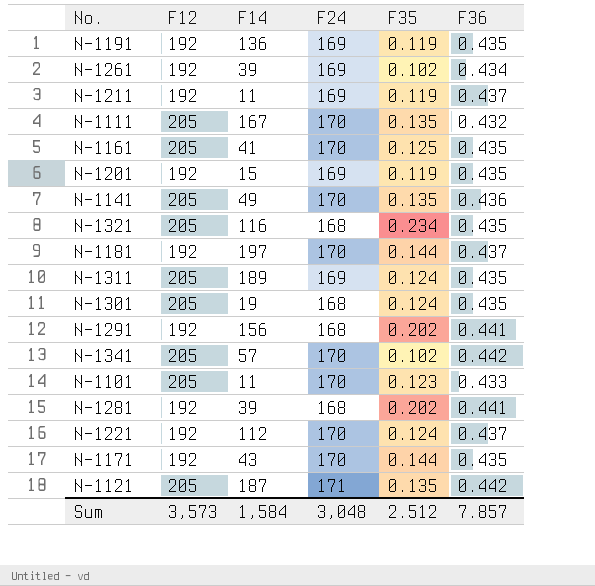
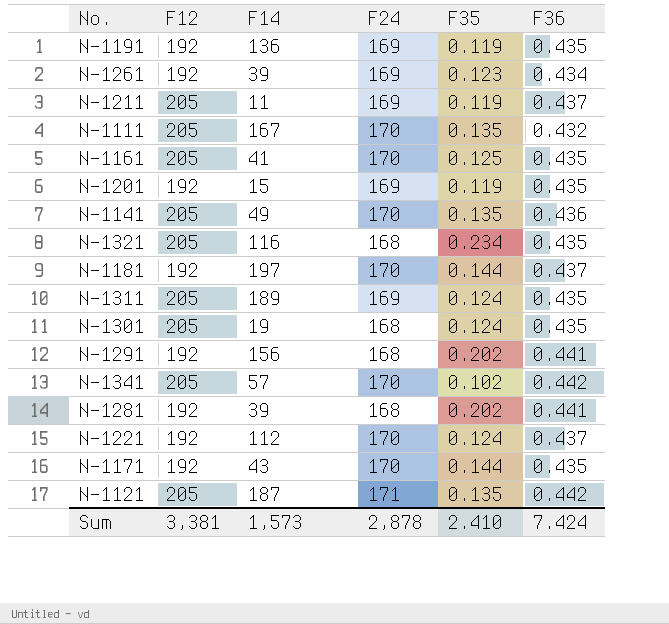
row N-1101: 205 | 11 | 170 | 0.123 | 0.433 -> none
N-1261 | F35: 0.102 -> 0.123
N-1211 | F12: 192 -> 205
Sum | F12: 3,573 -> 3,381
Sum | F14: 1,584 -> 1,573
Sum | F24: 3,048 -> 2,878
Sum | F35: 2.512 -> 2.410
Sum | F36: 7.857 -> 7.424

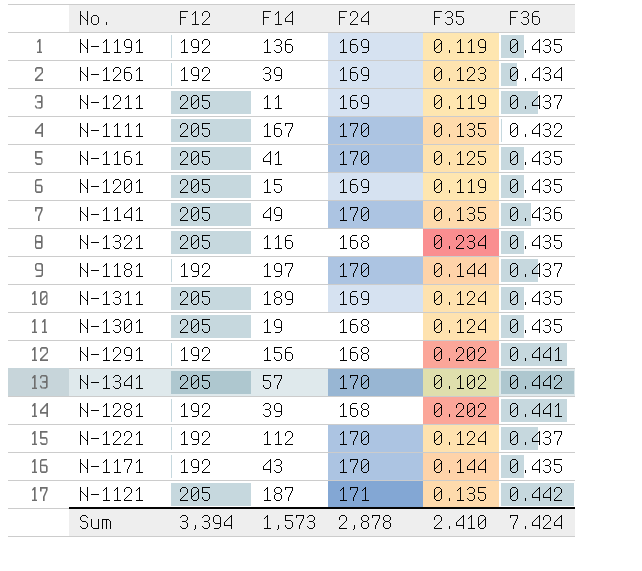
N-1201 | F12: 192 -> 205
Sum | F12: 3,381 -> 3,394

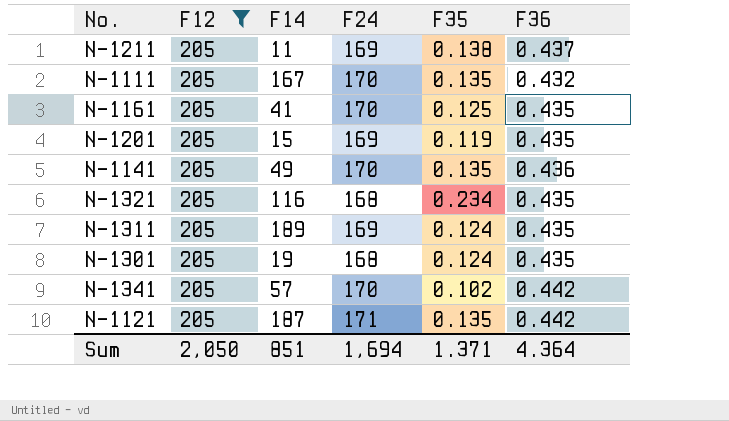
filter: none -> F12 = 205
N-1211 | F35: 0.119 -> 0.138
Sum | F12: 3,394 -> 2,050
Sum | F14: 1,573 -> 851
Sum | F24: 2,878 -> 1,694
Sum | F35: 2.410 -> 1.371
Sum | F36: 7.424 -> 4.364

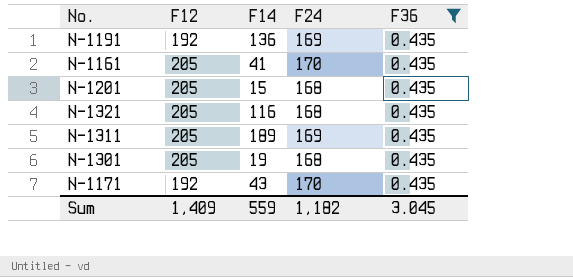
filter: F12 = 205 -> F36 = 0.435
column F35 | position: 5 -> none
N-1201 | F24: 169 -> 168
Sum | F12: 2,050 -> 1,409
Sum | F14: 851 -> 559
Sum | F24: 1,694 -> 1,182
Sum | F36: 4.364 -> 3.045

